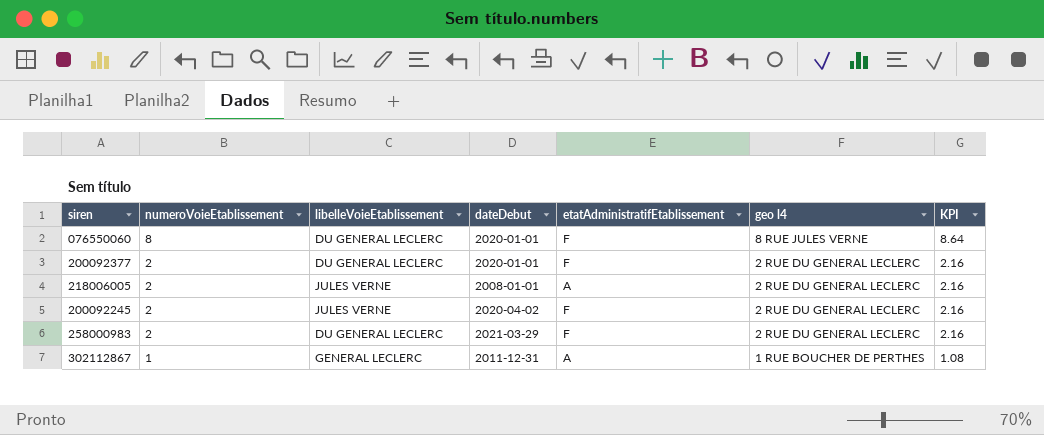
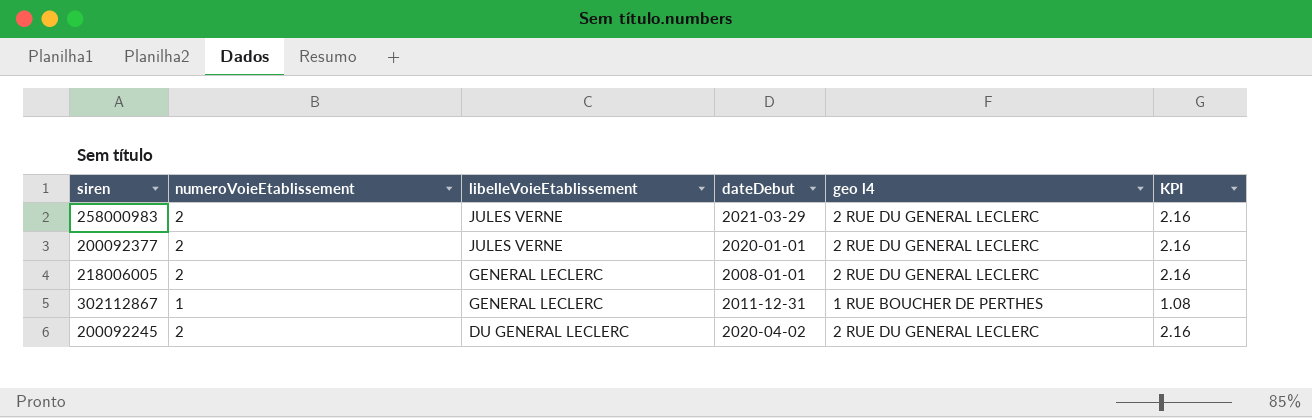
row order: numeroVoieEtablissement descending -> libelleVoieEtablissement descending
column etatAdministratifEtablissement | position: 5 -> none
row 076550060: 8 | DU GENERAL LECLERC | 2020-01-01 | F | 8 RUE JULES VERNE | 8.64 -> none
258000983 | libelleVoieEtablissement: DU GENERAL LECLERC -> JULES VERNE
200092377 | libelleVoieEtablissement: DU GENERAL LECLERC -> JULES VERNE
218006005 | libelleVoieEtablissement: JULES VERNE -> GENERAL LECLERC
200092245 | libelleVoieEtablissement: JULES VERNE -> DU GENERAL LECLERC

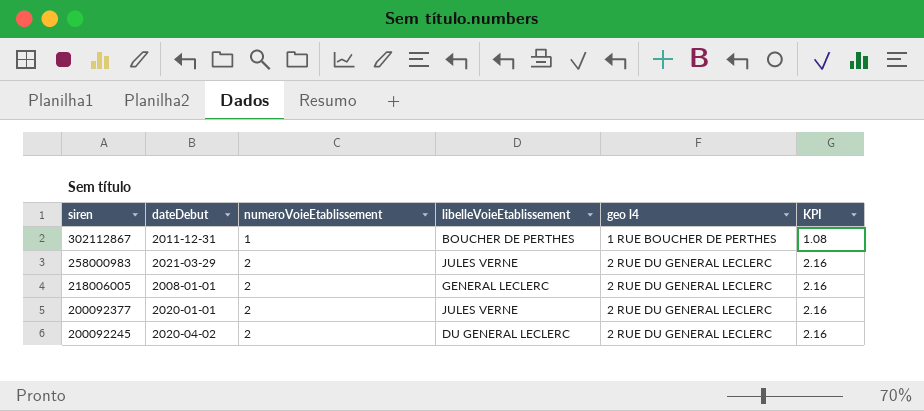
row order: libelleVoieEtablissement descending -> siren descending
column dateDebut | position: 4 -> 2
302112867 | libelleVoieEtablissement: GENERAL LECLERC -> BOUCHER DE PERTHES

